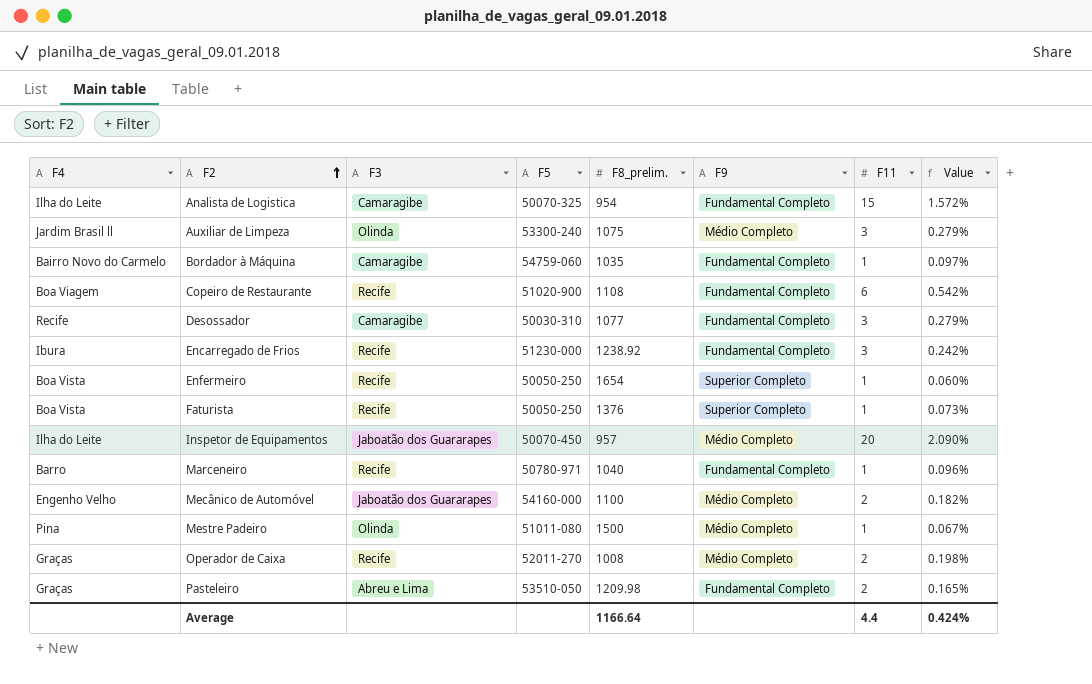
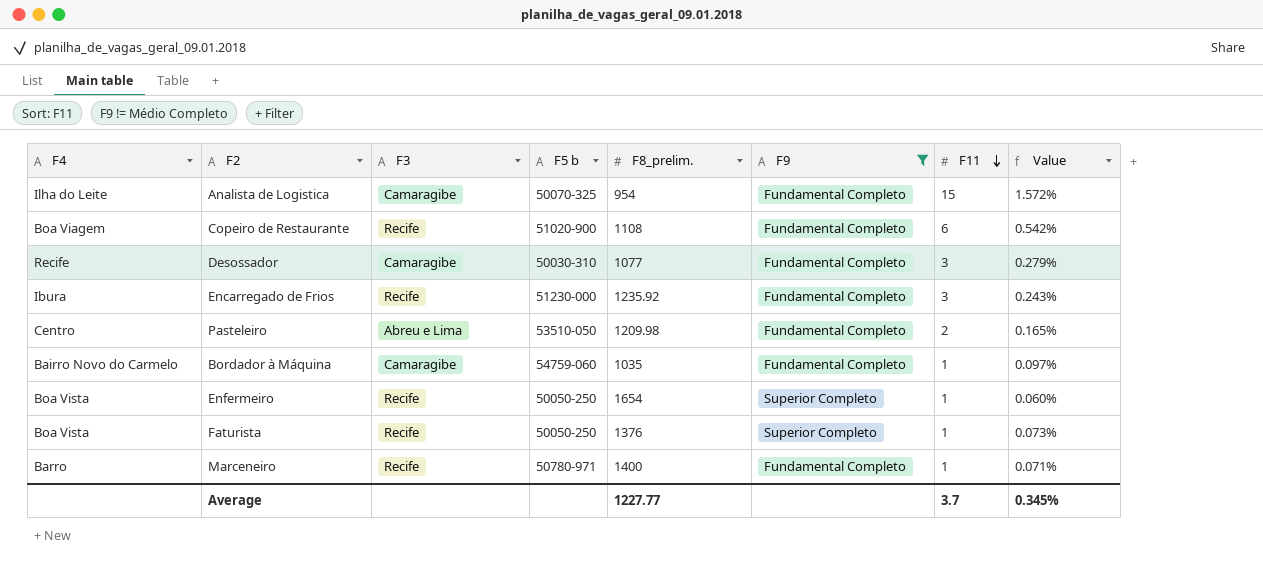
filter: none -> F9 != Médio Completo
row order: F2 ascending -> F11 descending
column name: F5 -> F5 b
Encarregado de Frios | F8_prelim.: 1238.92 -> 1235.92
Encarregado de Frios | Value: 0.242% -> 0.243%
Pasteleiro | F4: Graças -> Centro
Marceneiro | F8_prelim.: 1040 -> 1400
Marceneiro | Value: 0.096% -> 0.071%
Average | F8_prelim.: 1166.64 -> 1227.77
Average | F11: 4.4 -> 3.7
Average | Value: 0.424% -> 0.345%

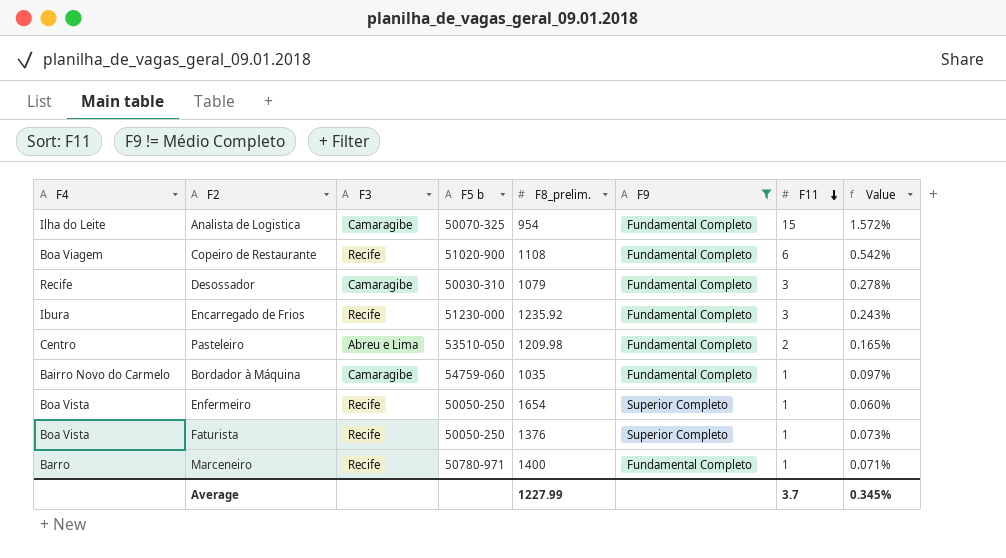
Desossador | F8_prelim.: 1077 -> 1079
Desossador | Value: 0.279% -> 0.278%
Average | F8_prelim.: 1227.77 -> 1227.99

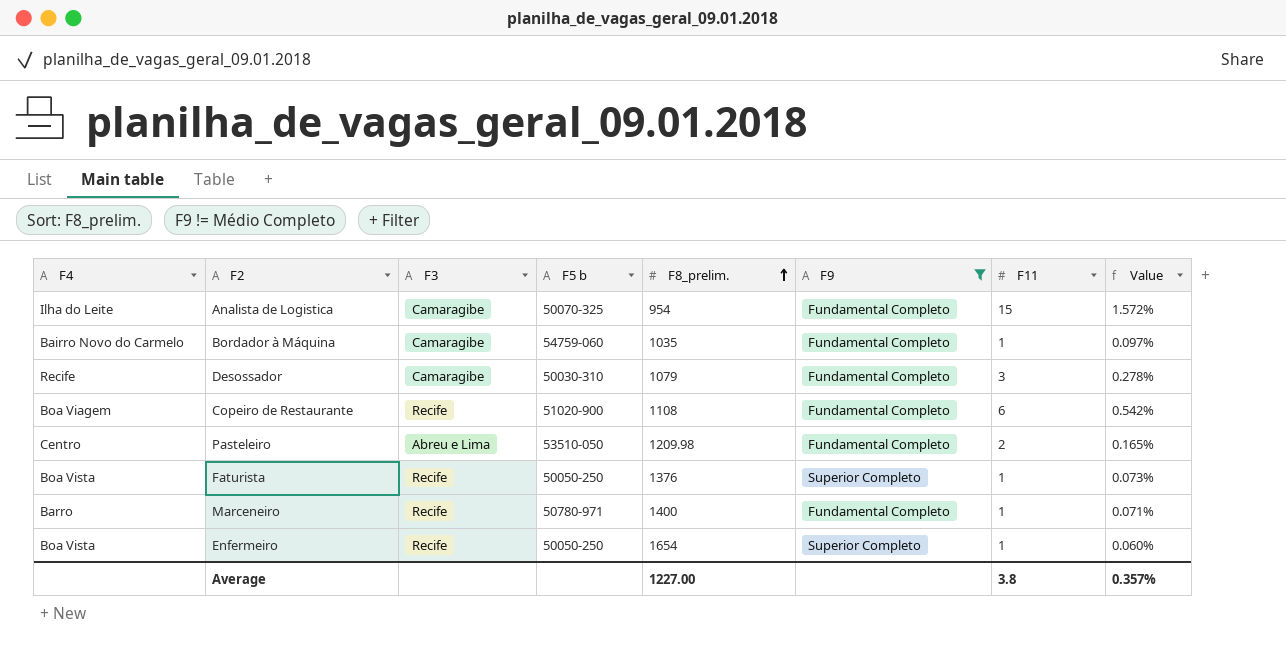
row order: F11 descending -> F8_prelim. ascending
row Encarregado de Frios: Ibura | Recife | 51230-000 | 1235.92 | Fundamental Completo | 3 | 0.243% -> none
Average | F8_prelim.: 1227.99 -> 1227.00
Average | F11: 3.7 -> 3.8
Average | Value: 0.345% -> 0.357%

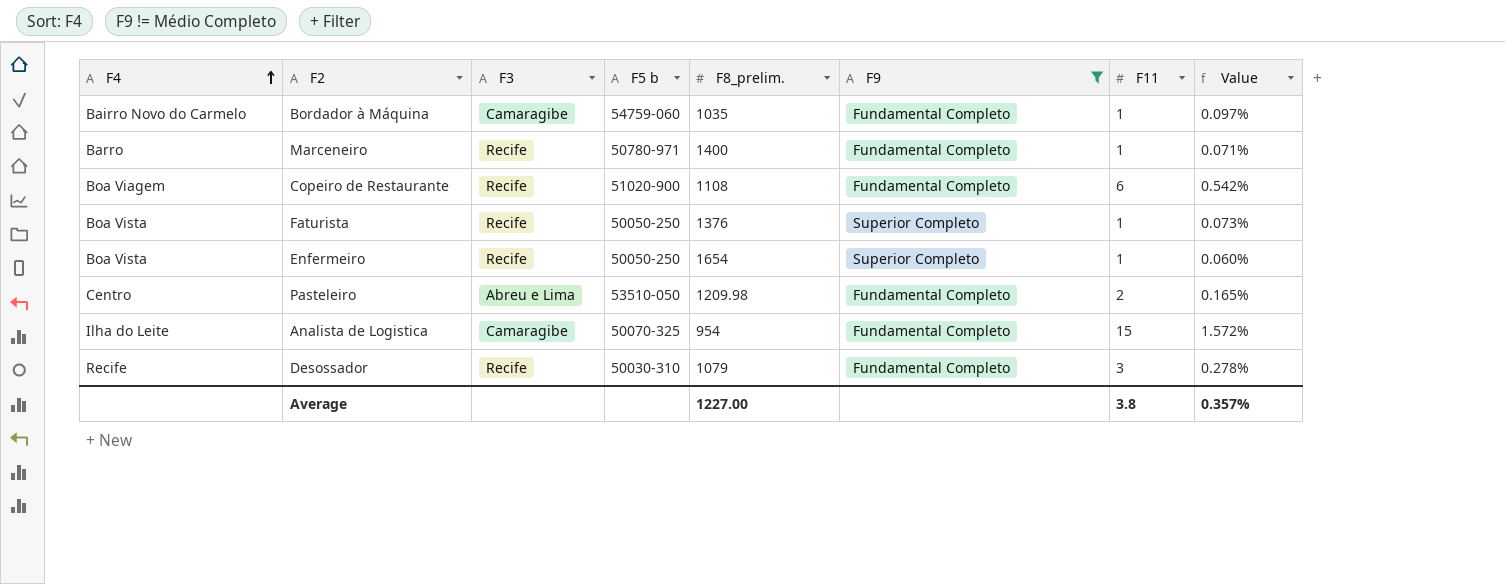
row order: F8_prelim. ascending -> F4 ascending
Desossador | F3: Camaragibe -> Recife

